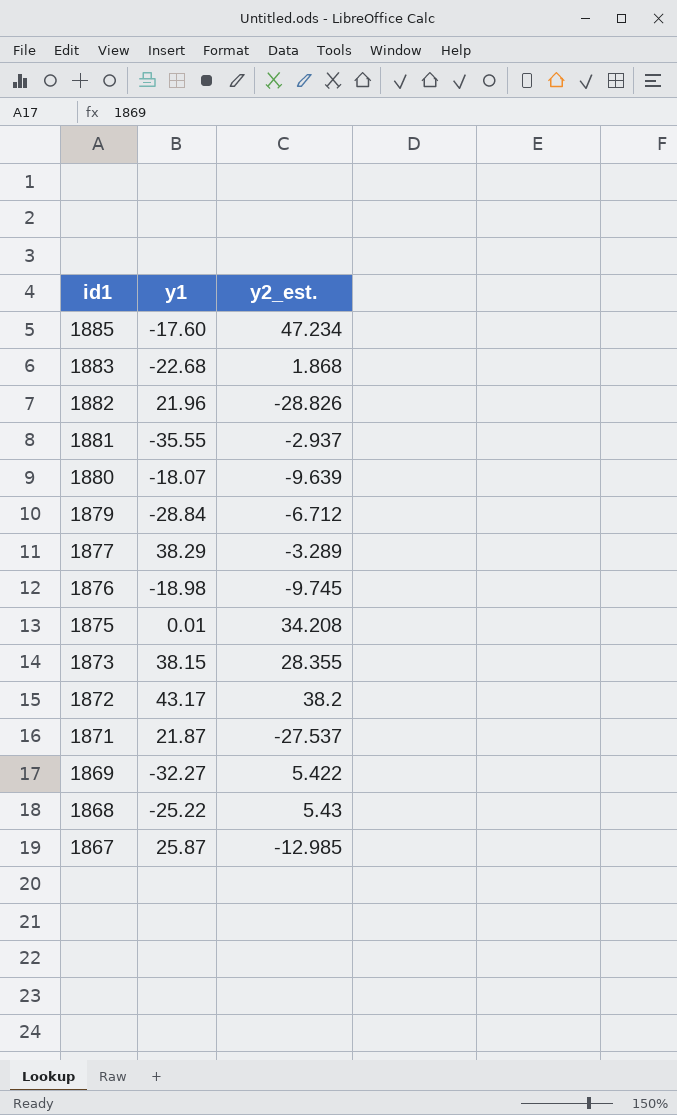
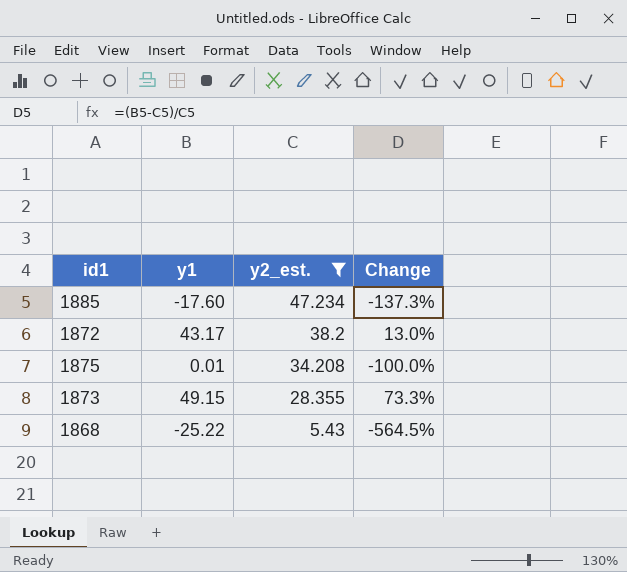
filter: none -> y2_est. >= 5.43
row order: id1 descending -> y2_est. descending
column Change | formula: none -> ([y1] - [y2_est.]) / [y2_est.]
1873 | y1: 38.15 -> 49.15

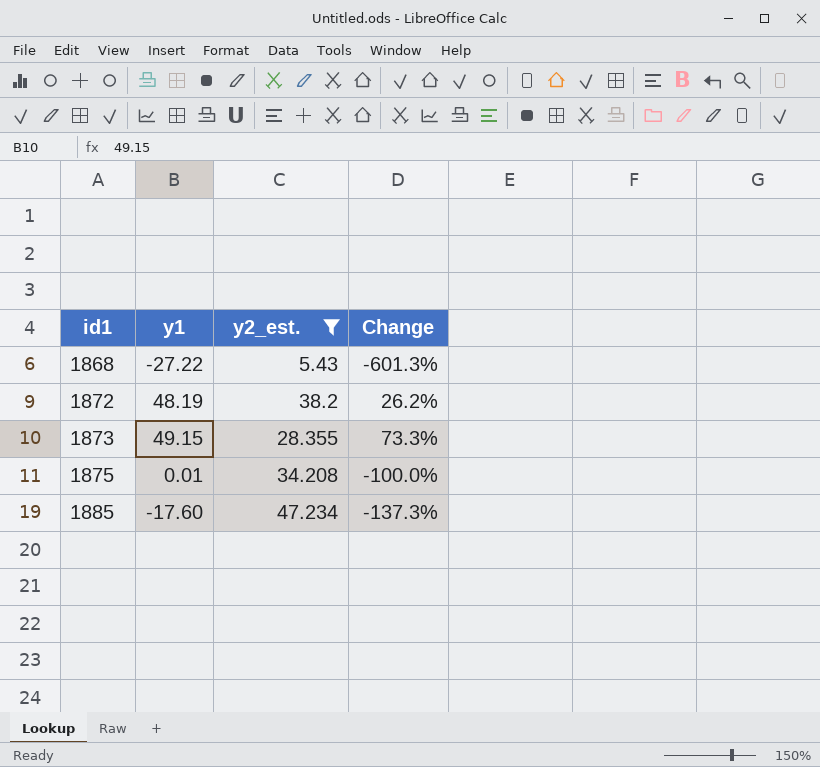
row order: y2_est. descending -> id1 ascending
1868 | y1: -25.22 -> -27.22
1868 | Change: -564.5% -> -601.3%
1872 | y1: 43.17 -> 48.19
1872 | Change: 13.0% -> 26.2%

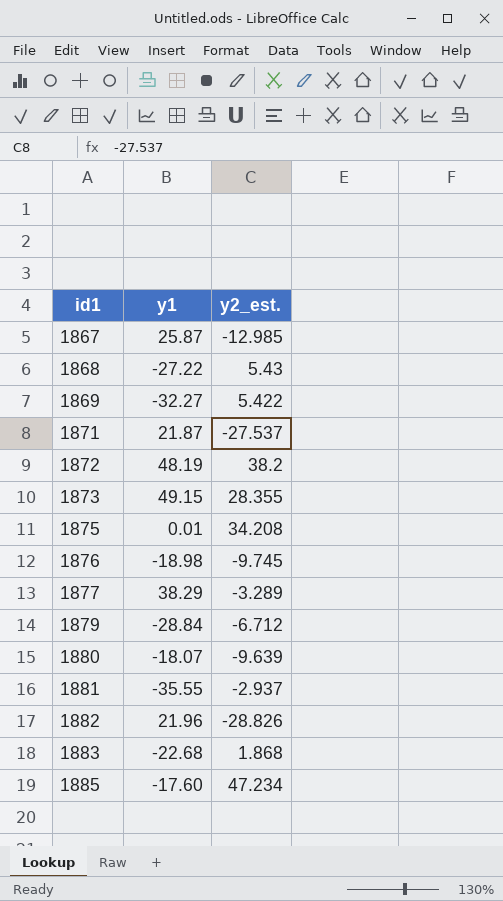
filter: y2_est. >= 5.43 -> none
column Change | formula: ([y1] - [y2_est.]) / [y2_est.] -> none

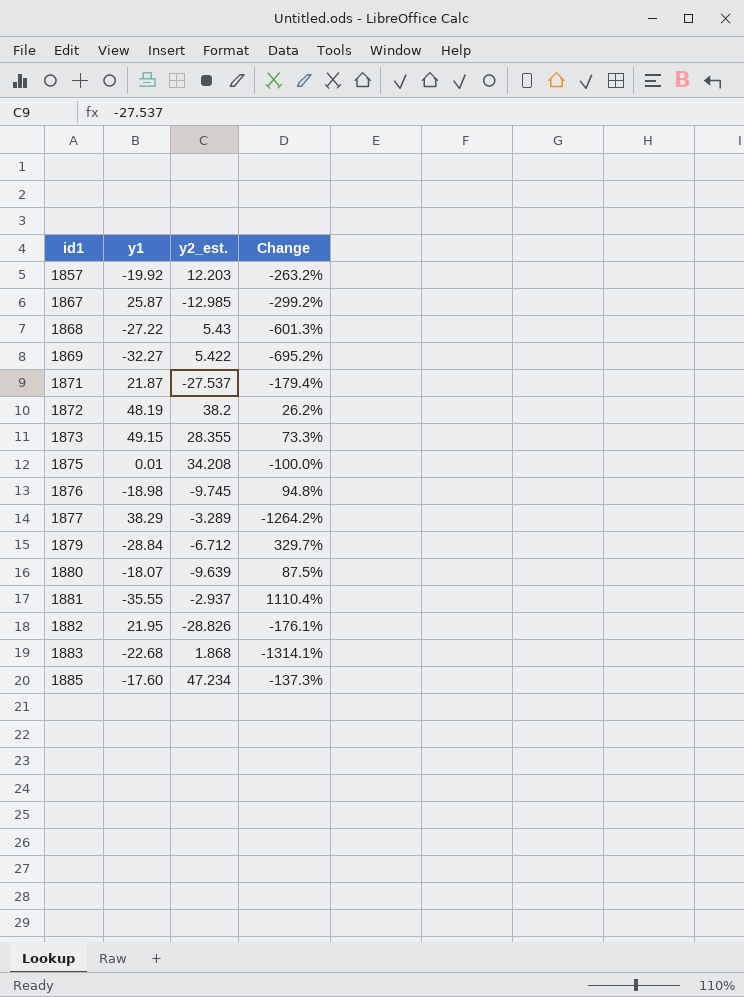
column Change | formula: none -> ([y1] - [y2_est.]) / [y2_est.]
row 1857: none -> -19.92 | 12.203 | -263.2%
1882 | y1: 21.96 -> 21.95

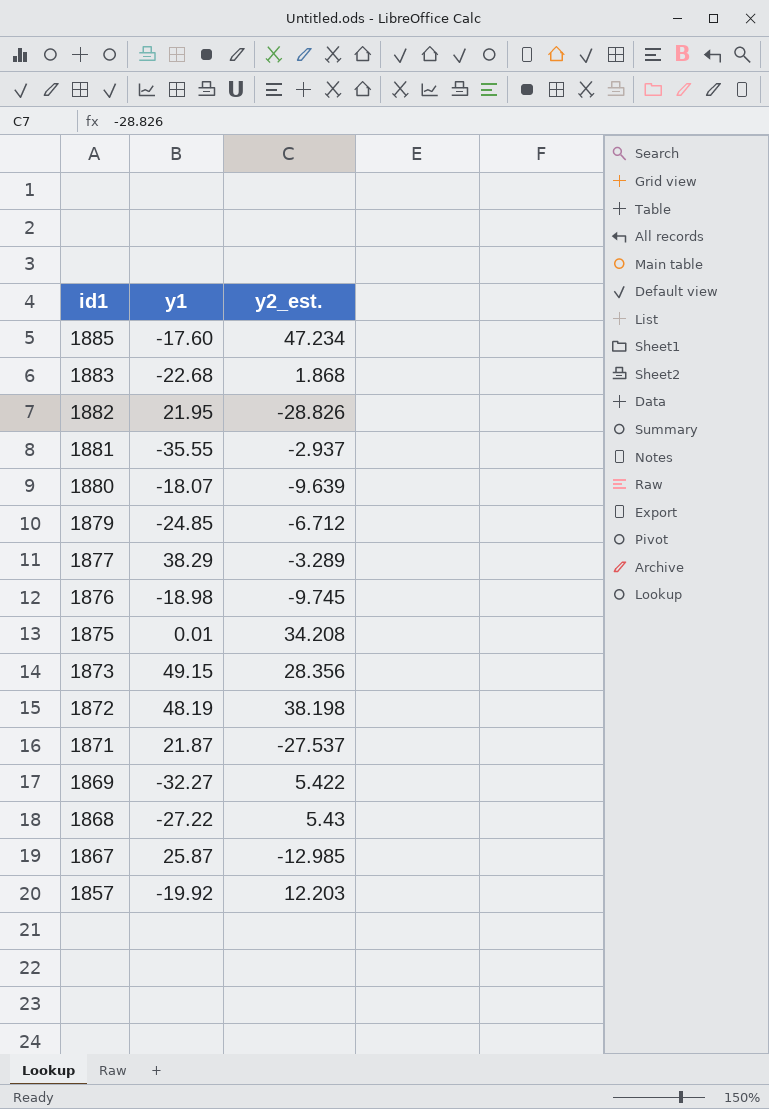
row order: id1 ascending -> id1 descending
column Change | formula: ([y1] - [y2_est.]) / [y2_est.] -> none
1879 | y1: -28.84 -> -24.85
1873 | y2_est.: 28.355 -> 28.356
1872 | y2_est.: 38.2 -> 38.198

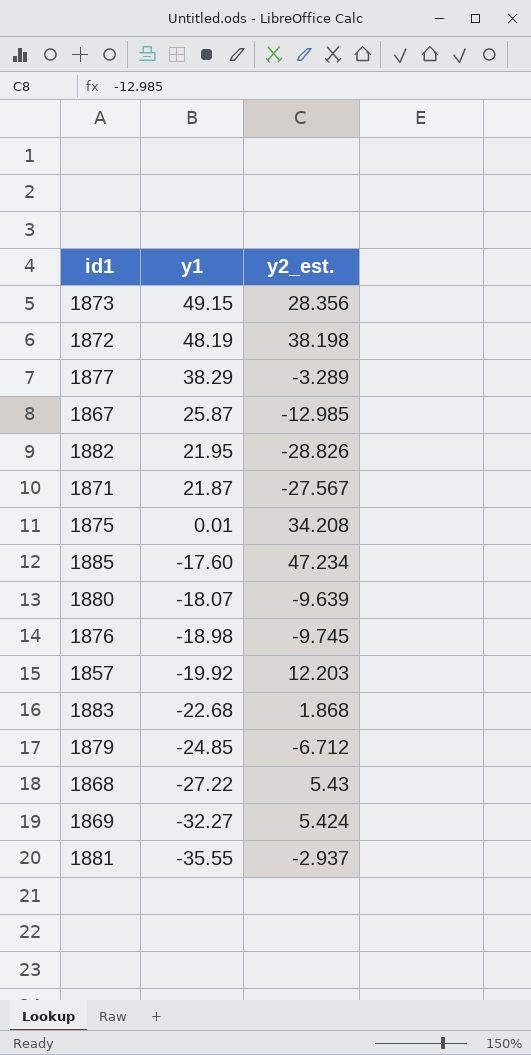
row order: id1 descending -> y1 descending
1871 | y2_est.: -27.537 -> -27.567
1869 | y2_est.: 5.422 -> 5.424

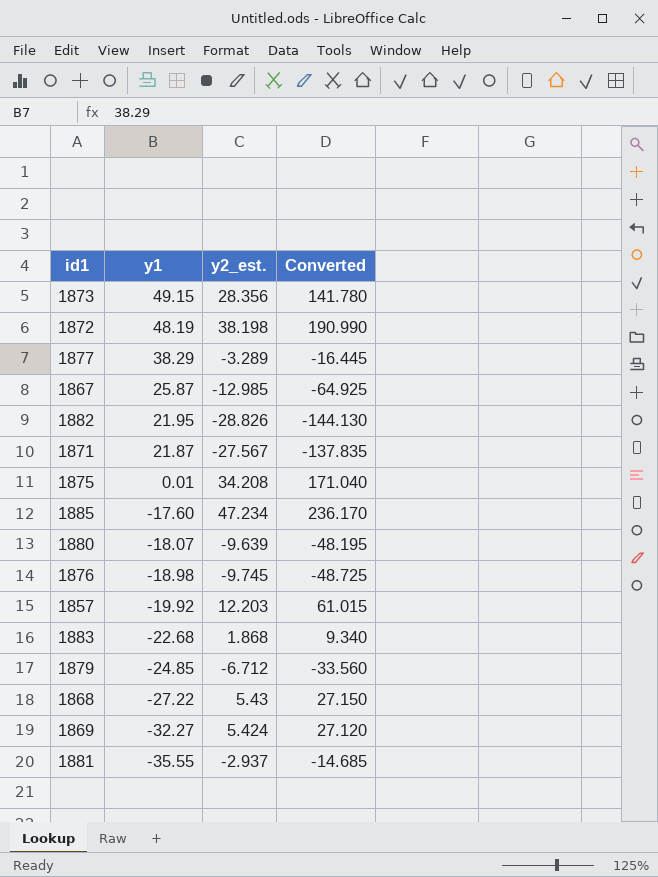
column Converted | formula: none -> [y2_est.] * 5

